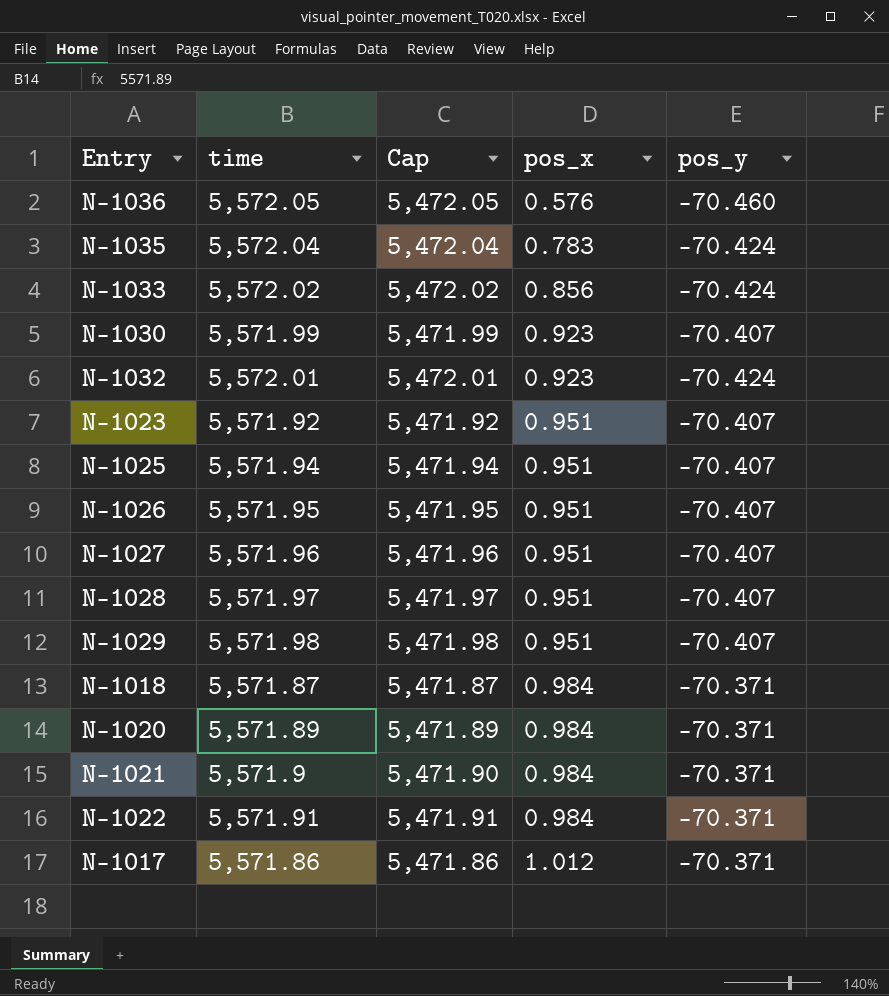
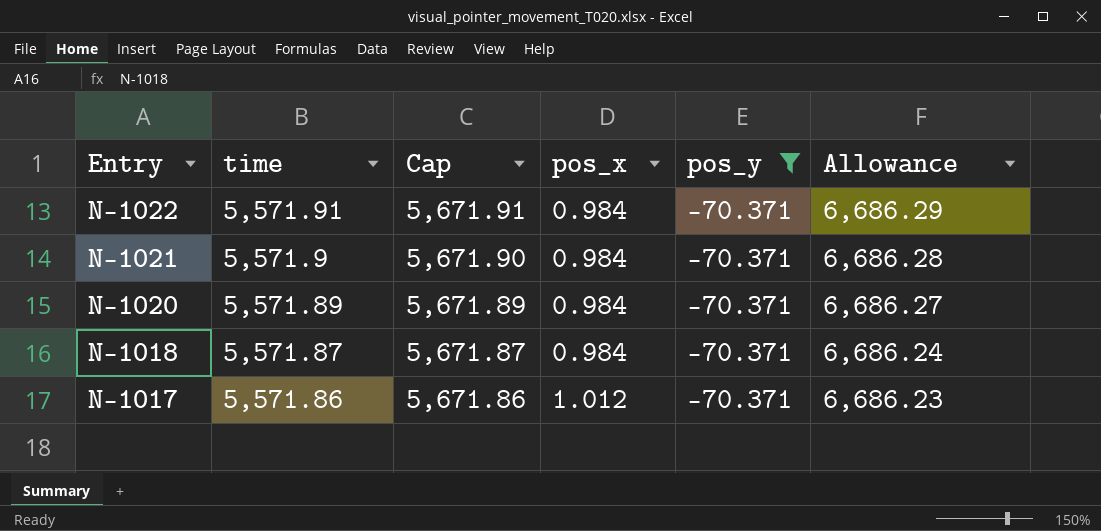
filter: none -> pos_y = -70.371
row order: pos_x ascending -> Entry descending
column Cap | formula: [time] - 100 -> [time] + 100
column Allowance | formula: none -> [time] * 1.2

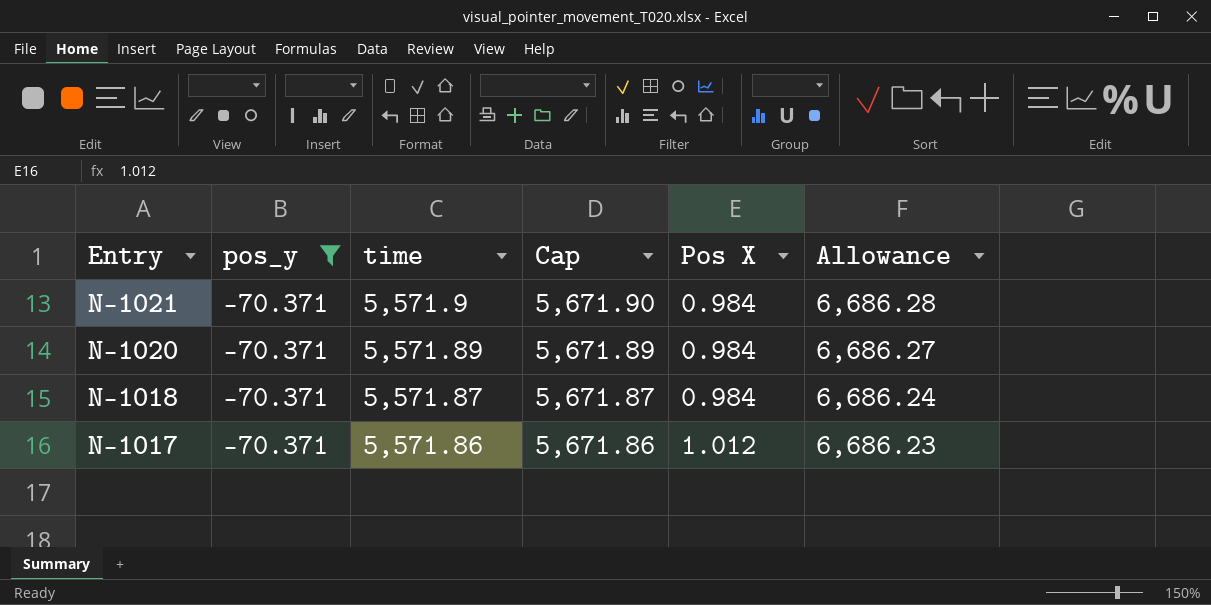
column pos_y | position: 5 -> 2
column name: pos_x -> Pos X
row N-1022: 5,571.91 | 5,671.91 | 0.984 | -70.371 | 6,686.29 -> none

